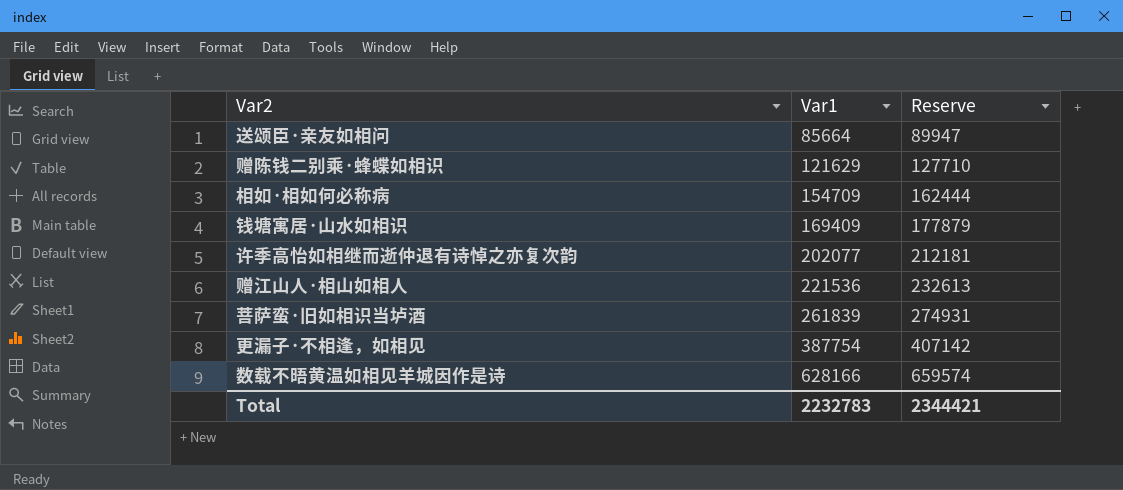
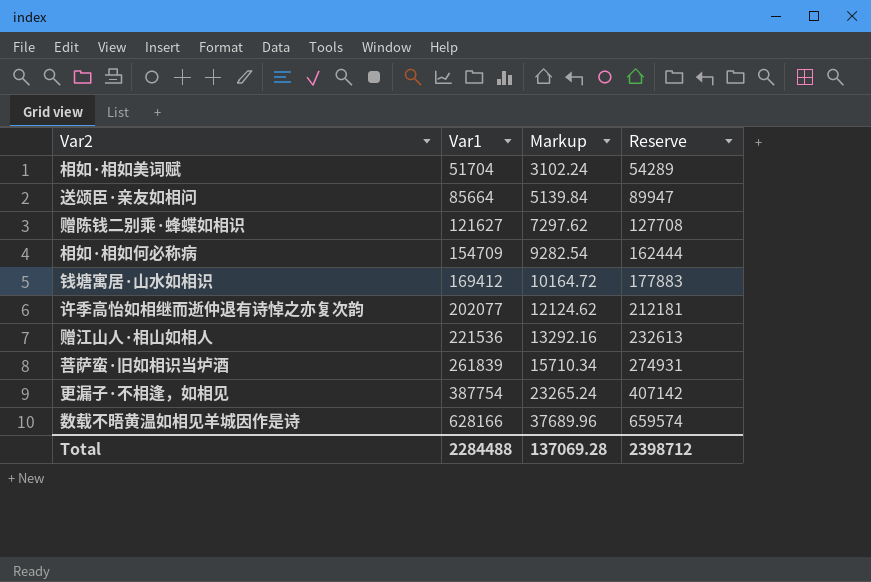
column Markup | formula: none -> [Var1] * 0.06
row 相如·相如美词赋: none -> 51704 | 3102.24 | 54289
赠陈钱二别乘·蜂蝶如相识 | Var1: 121629 -> 121627
赠陈钱二别乘·蜂蝶如相识 | Reserve: 127710 -> 127708
钱塘寓居·山水如相识 | Var1: 169409 -> 169412
钱塘寓居·山水如相识 | Reserve: 177879 -> 177883
Total | Var1: 2232783 -> 2284488
Total | Reserve: 2344421 -> 2398712

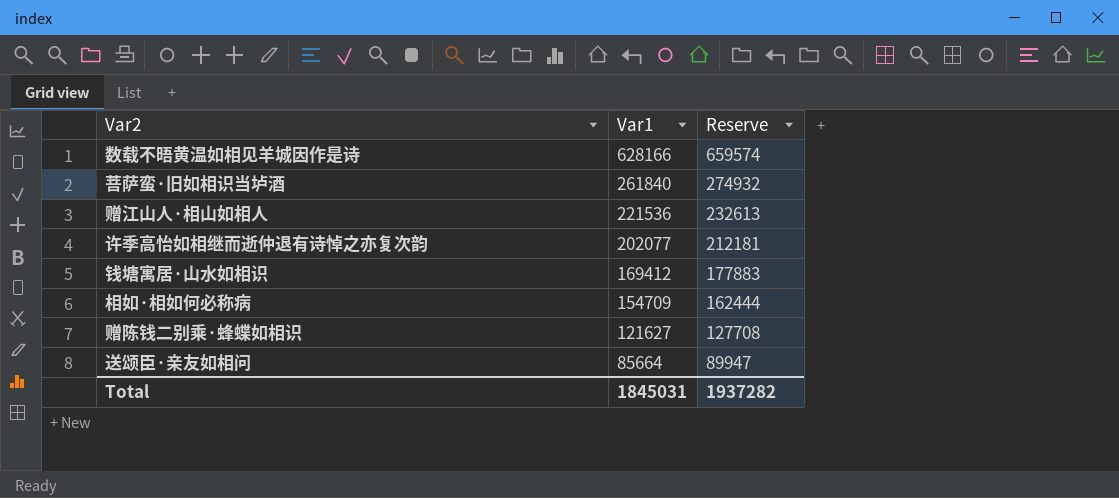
row order: Var1 ascending -> Var1 descending
column Markup | formula: [Var1] * 0.06 -> none
row 相如·相如美词赋: 51704 | 3102.24 | 54289 -> none
row 更漏子·不相逢，如相见: 387754 | 23265.24 | 407142 -> none
菩萨蛮·旧如相识当垆酒 | Var1: 261839 -> 261840
菩萨蛮·旧如相识当垆酒 | Reserve: 274931 -> 274932
Total | Var1: 2284488 -> 1845031
Total | Reserve: 2398712 -> 1937282

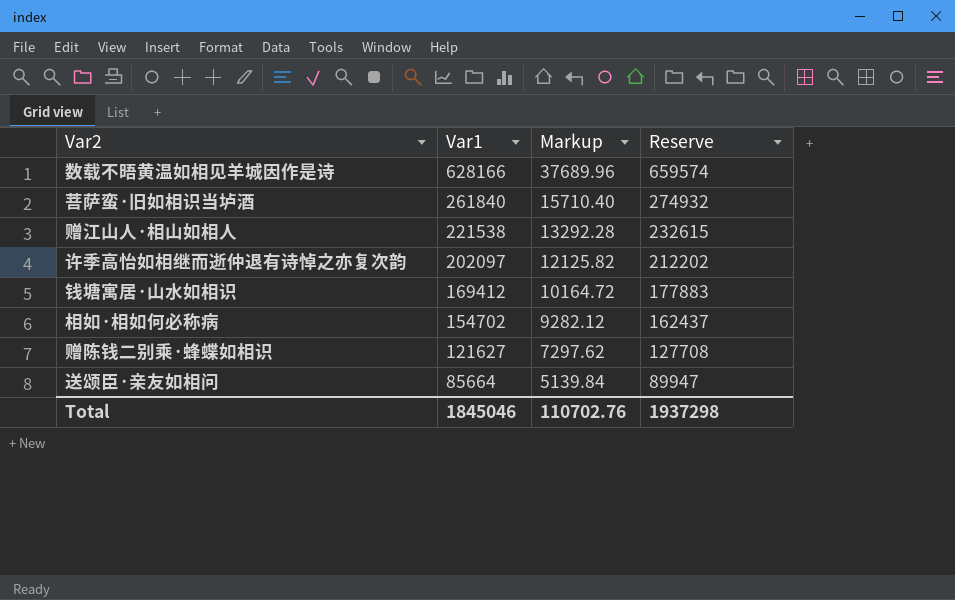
column Markup | formula: none -> [Var1] * 0.06
赠江山人·相山如相人 | Var1: 221536 -> 221538
赠江山人·相山如相人 | Reserve: 232613 -> 232615
许季高怡如相继而逝仲退有诗悼之亦复次韵 | Var1: 202077 -> 202097
许季高怡如相继而逝仲退有诗悼之亦复次韵 | Reserve: 212181 -> 212202
相如·相如何必称病 | Var1: 154709 -> 154702
相如·相如何必称病 | Reserve: 162444 -> 162437
Total | Var1: 1845031 -> 1845046
Total | Reserve: 1937282 -> 1937298

